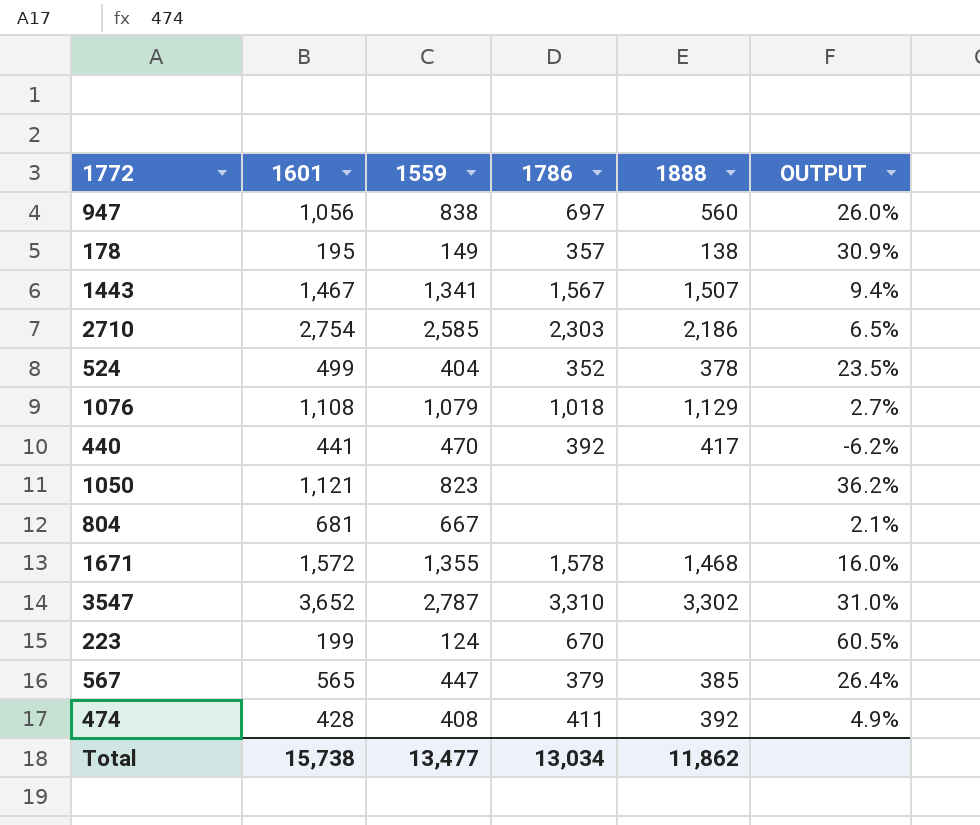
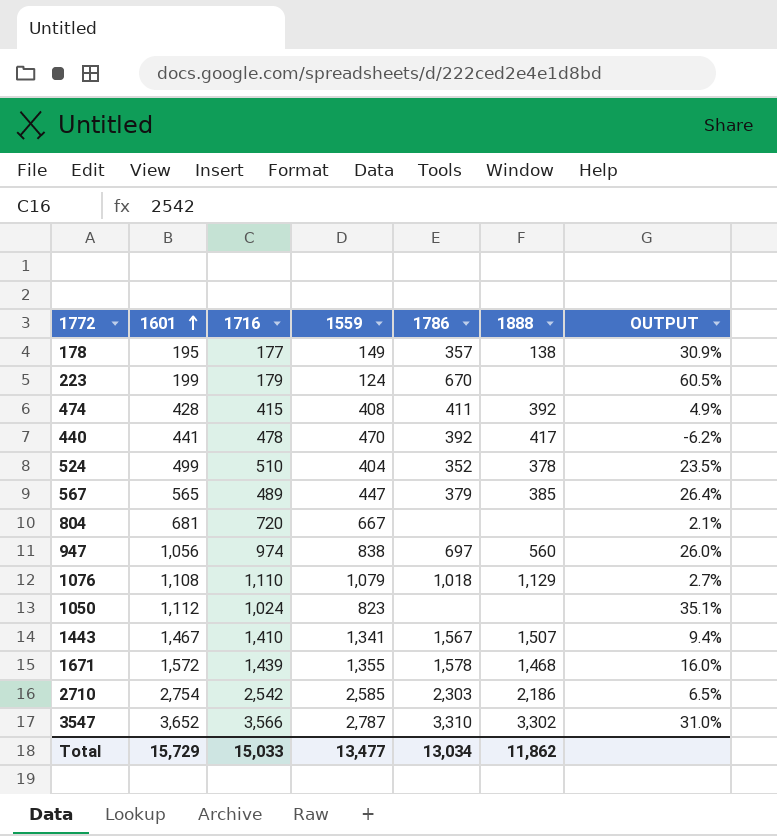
row order: none -> 1601 ascending
column 1716 | position: none -> 3
1050 | 1601: 1,121 -> 1,112
1050 | OUTPUT: 36.2% -> 35.1%
Total | 1601: 15,738 -> 15,729

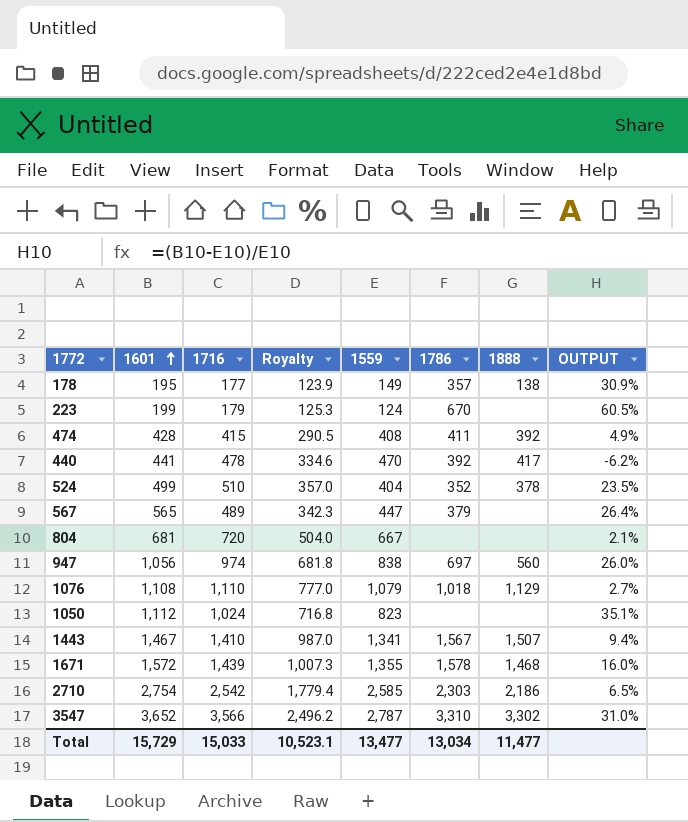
column Royalty | formula: none -> [1716] * 0.7
567 | 1888: 385 -> none
Total | 1888: 11,862 -> 11,477

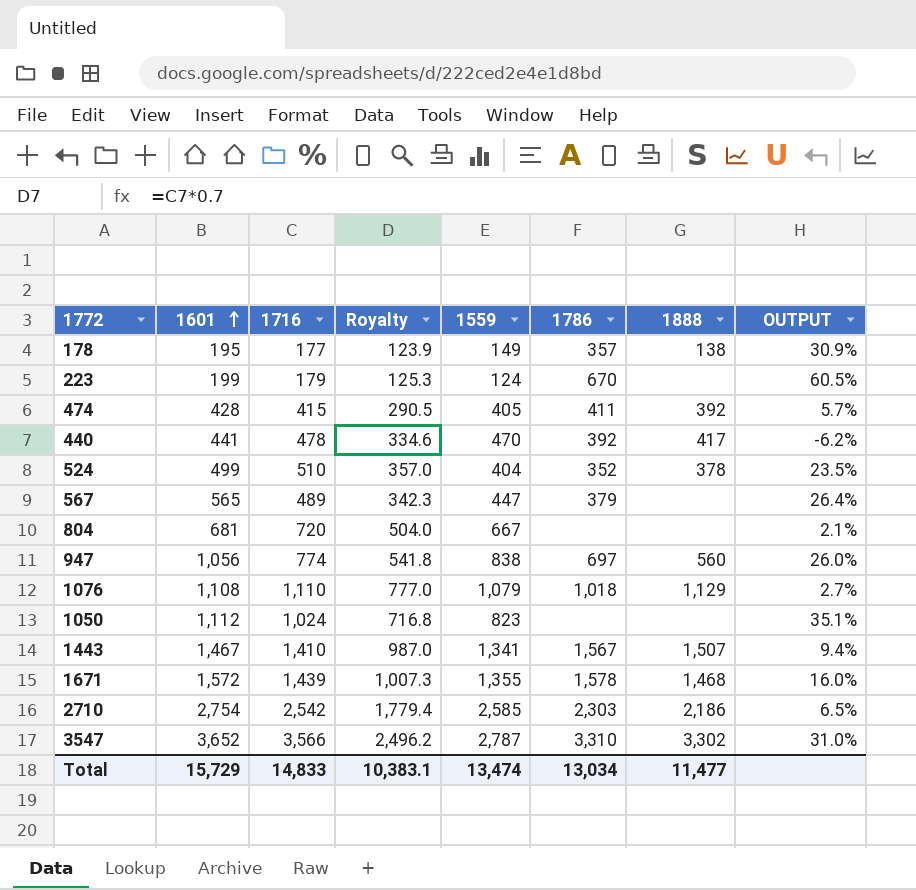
474 | 1559: 408 -> 405
474 | OUTPUT: 4.9% -> 5.7%
947 | 1716: 974 -> 774
947 | Royalty: 681.8 -> 541.8
Total | 1716: 15,033 -> 14,833
Total | Royalty: 10,523.1 -> 10,383.1
Total | 1559: 13,477 -> 13,474

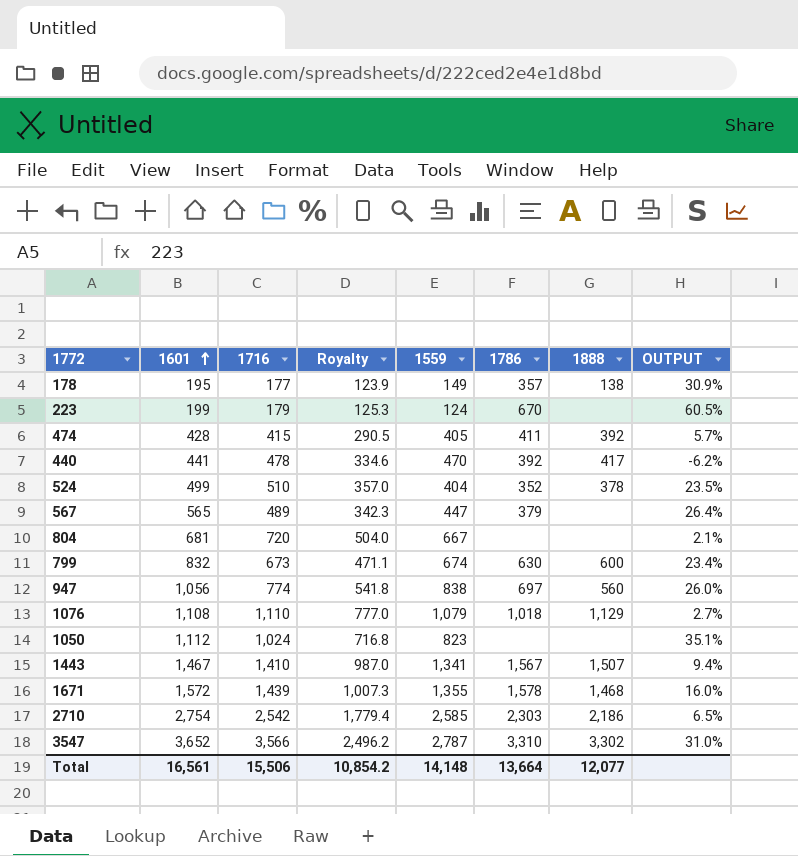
row 799: none -> 832 | 673 | 471.1 | 674 | 630 | 600 | 23.4%
Total | 1601: 15,729 -> 16,561
Total | 1716: 14,833 -> 15,506
Total | Royalty: 10,383.1 -> 10,854.2
Total | 1559: 13,474 -> 14,148
Total | 1786: 13,034 -> 13,664
Total | 1888: 11,477 -> 12,077

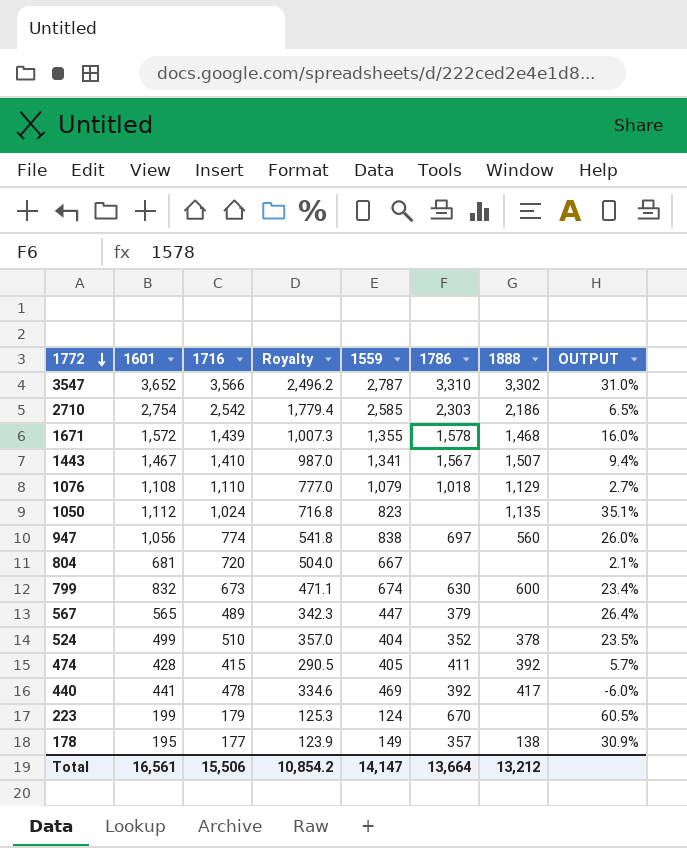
row order: 1601 ascending -> 1772 descending
1050 | 1888: none -> 1,135
440 | 1559: 470 -> 469
440 | OUTPUT: -6.2% -> -6.0%
Total | 1559: 14,148 -> 14,147
Total | 1888: 12,077 -> 13,212

